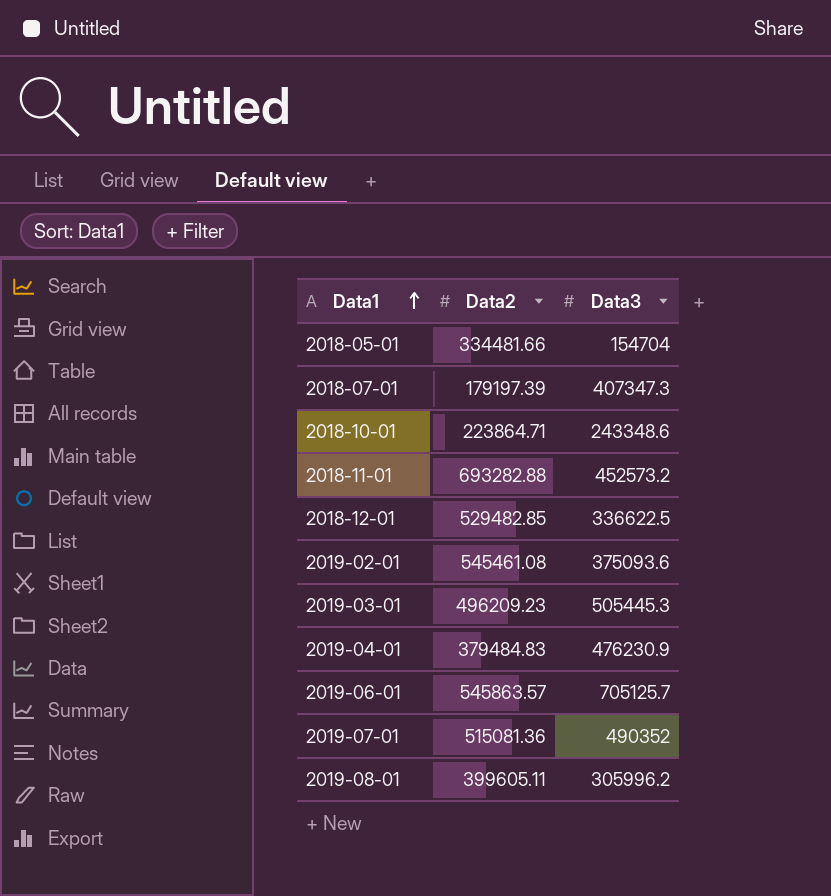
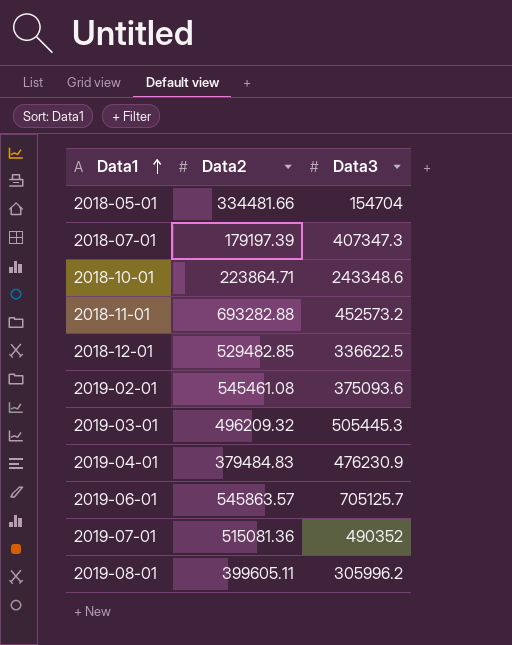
2019-03-01 | Data2: 496209.23 -> 496209.32

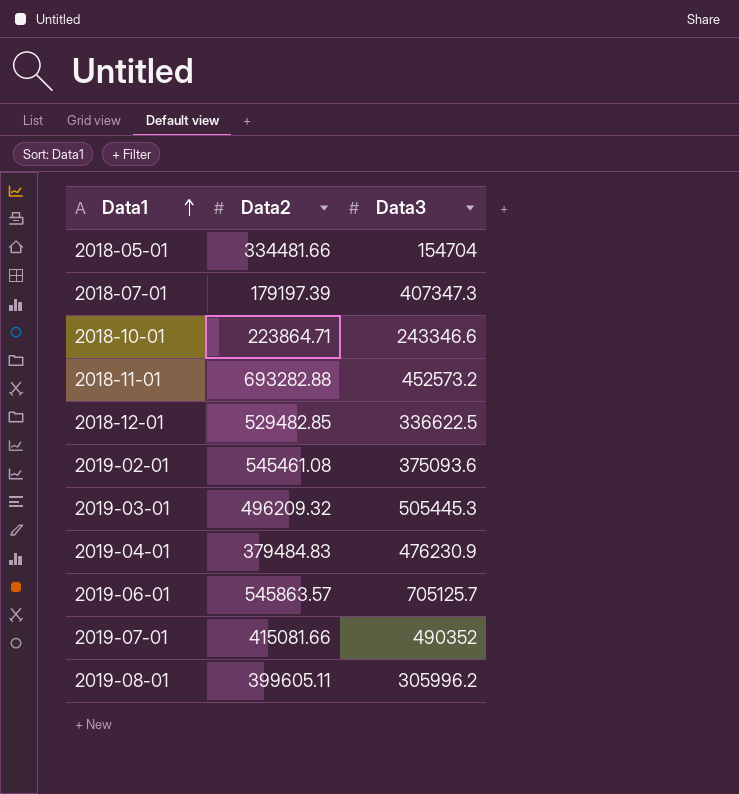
2018-10-01 | Data3: 243348.6 -> 243346.6
2019-07-01 | Data2: 515081.36 -> 415081.66

